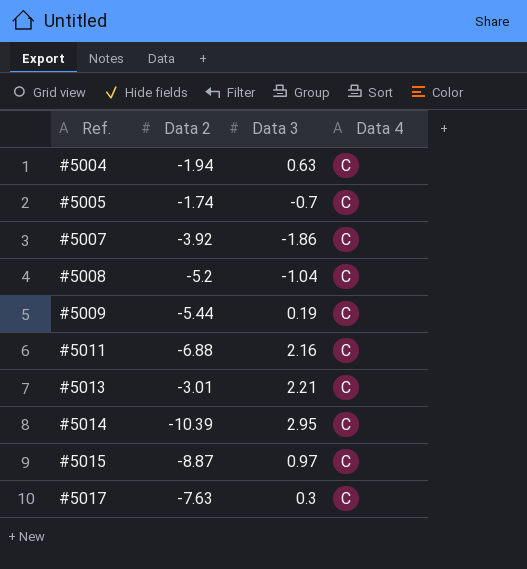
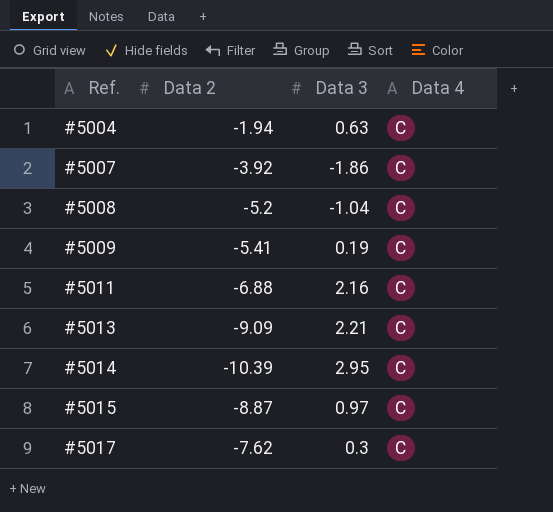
row #5005: -1.74 | -0.7 | C -> none
#5009 | Data 2: -5.44 -> -5.41
#5013 | Data 2: -3.01 -> -9.09
#5017 | Data 2: -7.63 -> -7.62

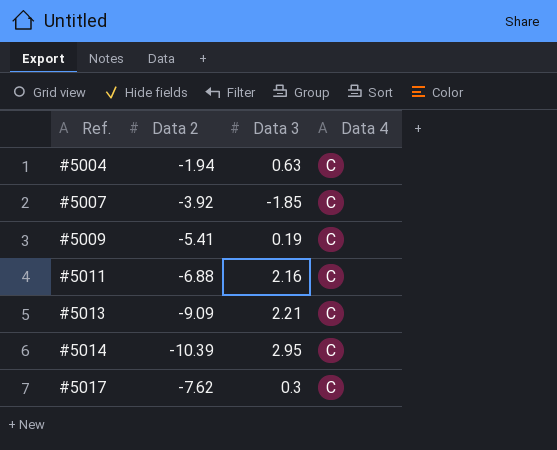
row #5008: -5.2 | -1.04 | C -> none
row #5015: -8.87 | 0.97 | C -> none
#5007 | Data 3: -1.86 -> -1.85

